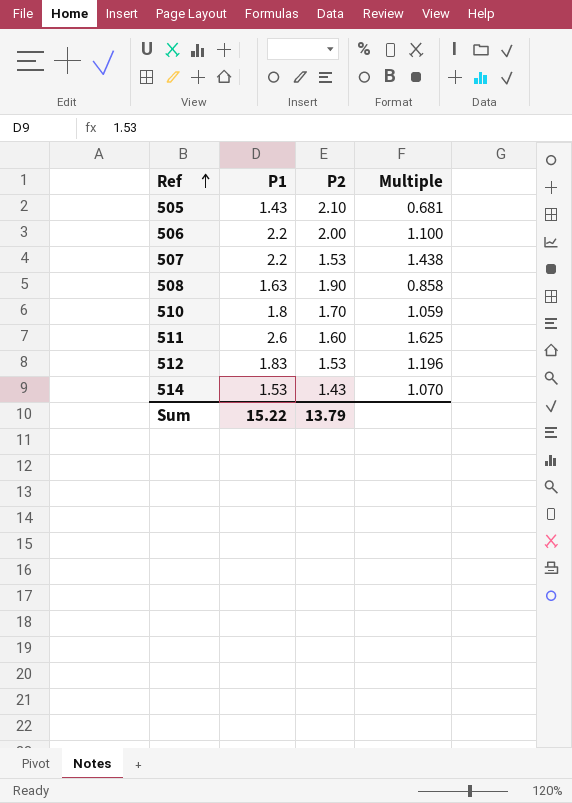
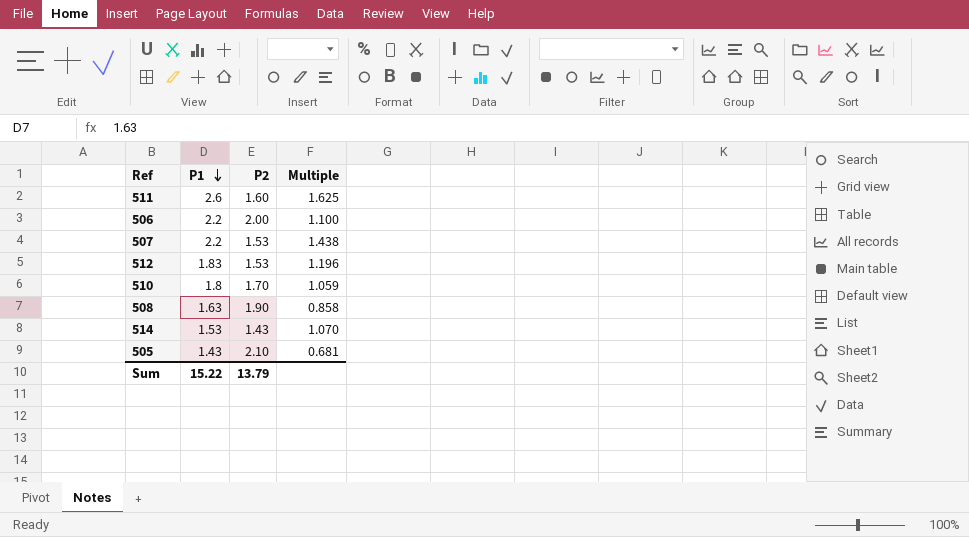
row order: Ref ascending -> P1 descending

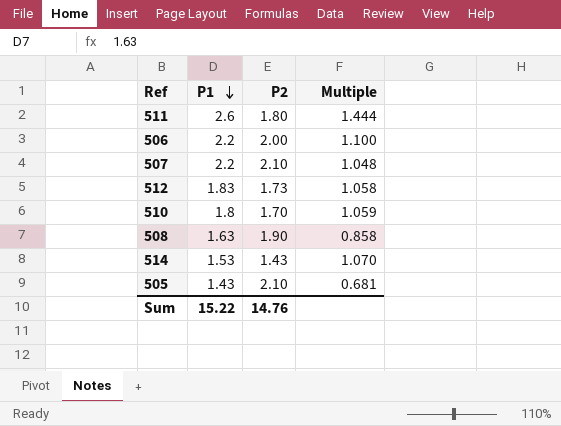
511 | P2: 1.60 -> 1.80
511 | Multiple: 1.625 -> 1.444
507 | P2: 1.53 -> 2.10
507 | Multiple: 1.438 -> 1.048
512 | P2: 1.53 -> 1.73
512 | Multiple: 1.196 -> 1.058
Sum | P2: 13.79 -> 14.76

